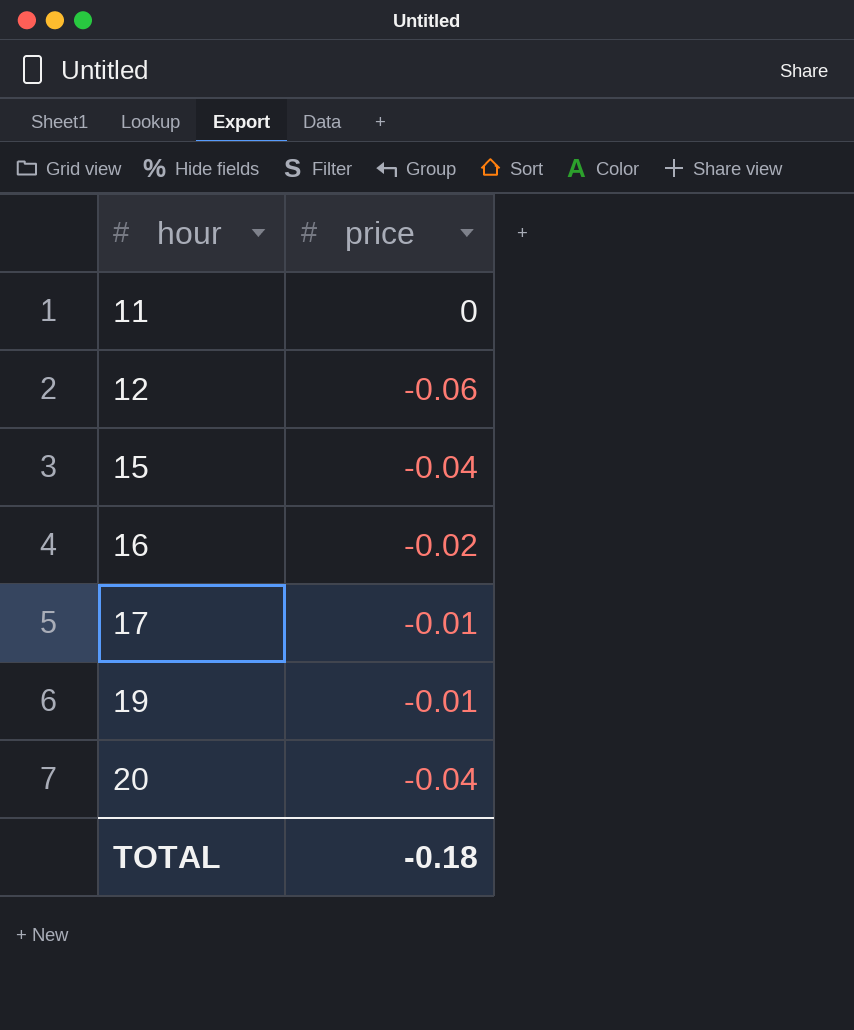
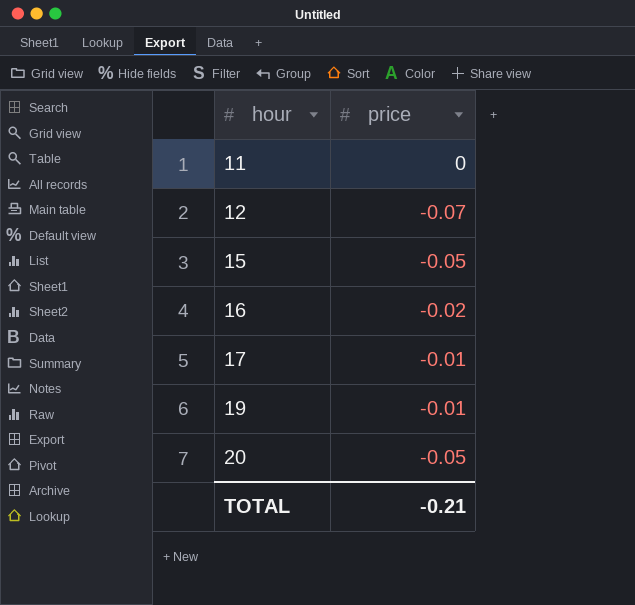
12 | price: -0.06 -> -0.07
15 | price: -0.04 -> -0.05
20 | price: -0.04 -> -0.05
TOTAL | price: -0.18 -> -0.21

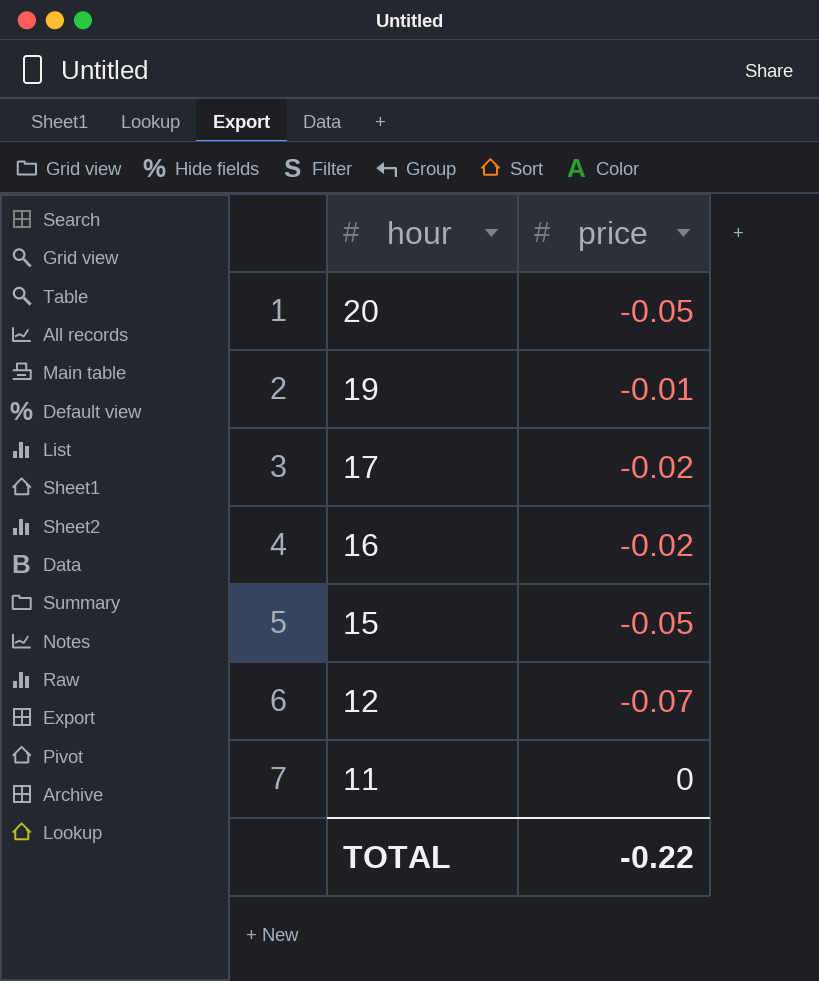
row order: hour ascending -> hour descending
17 | price: -0.01 -> -0.02
TOTAL | price: -0.21 -> -0.22

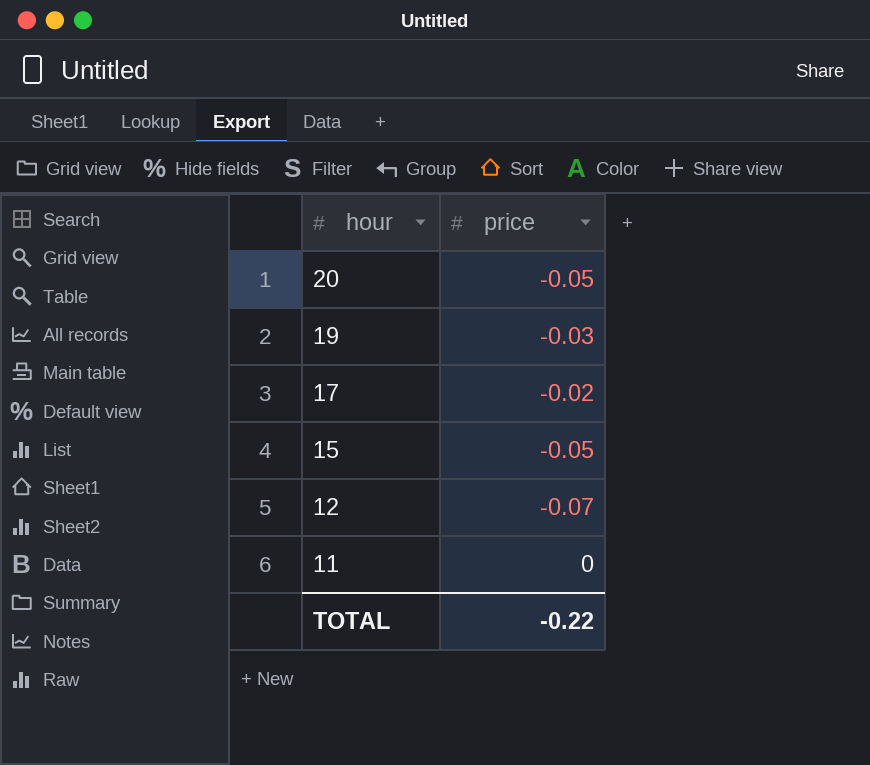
row 16: -0.02 -> none
19 | price: -0.01 -> -0.03

